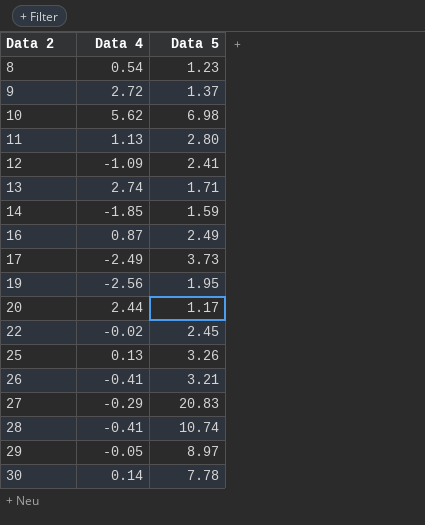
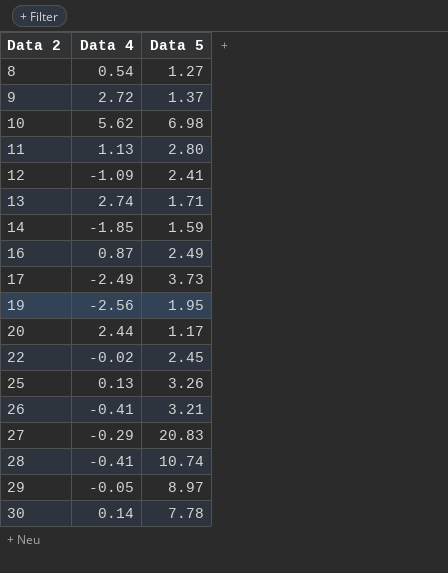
8 | Data 5: 1.23 -> 1.27

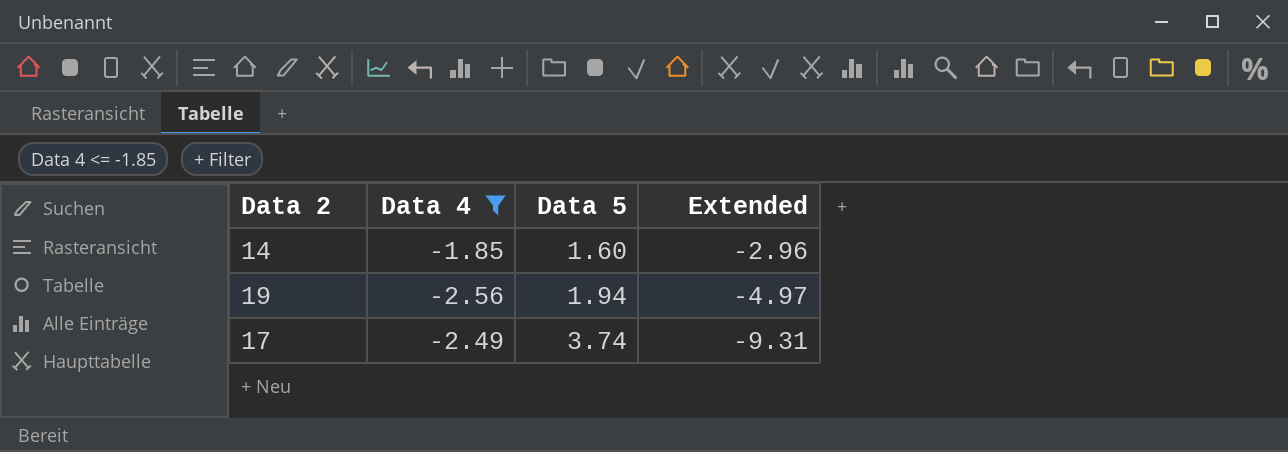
filter: none -> Data 4 <= -1.85
row order: Data 2 ascending -> Data 5 ascending
column Extended | formula: none -> [Data 4] * [Data 5]
14 | Data 5: 1.59 -> 1.60
19 | Data 5: 1.95 -> 1.94
17 | Data 5: 3.73 -> 3.74

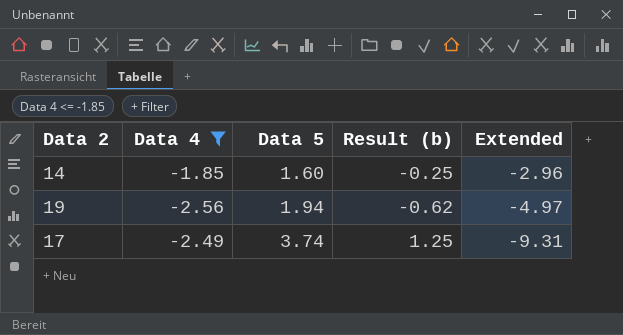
column Result (b) | formula: none -> [Data 4] + [Data 5]

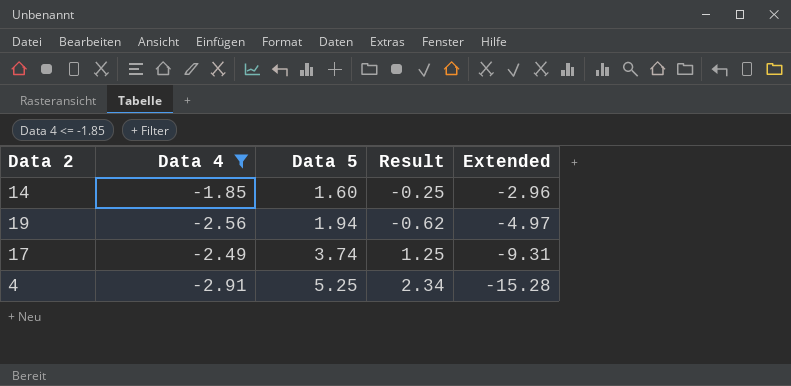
column name: Result (b) -> Result
row 4: none -> -2.91 | 5.25 | 2.34 | -15.28

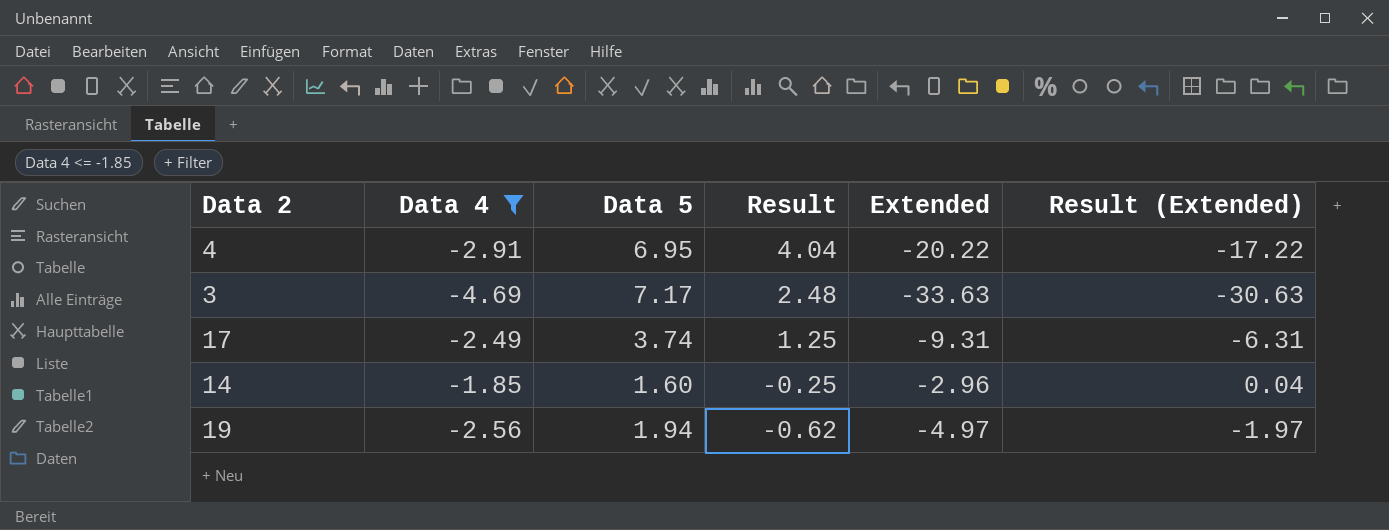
row order: Data 5 ascending -> Result descending
column Result (Extended) | formula: none -> [Extended] + 3
4 | Data 5: 5.25 -> 6.95
4 | Result: 2.34 -> 4.04
4 | Extended: -15.28 -> -20.22
row 3: none -> -4.69 | 7.17 | 2.48 | -33.63 | -30.63

